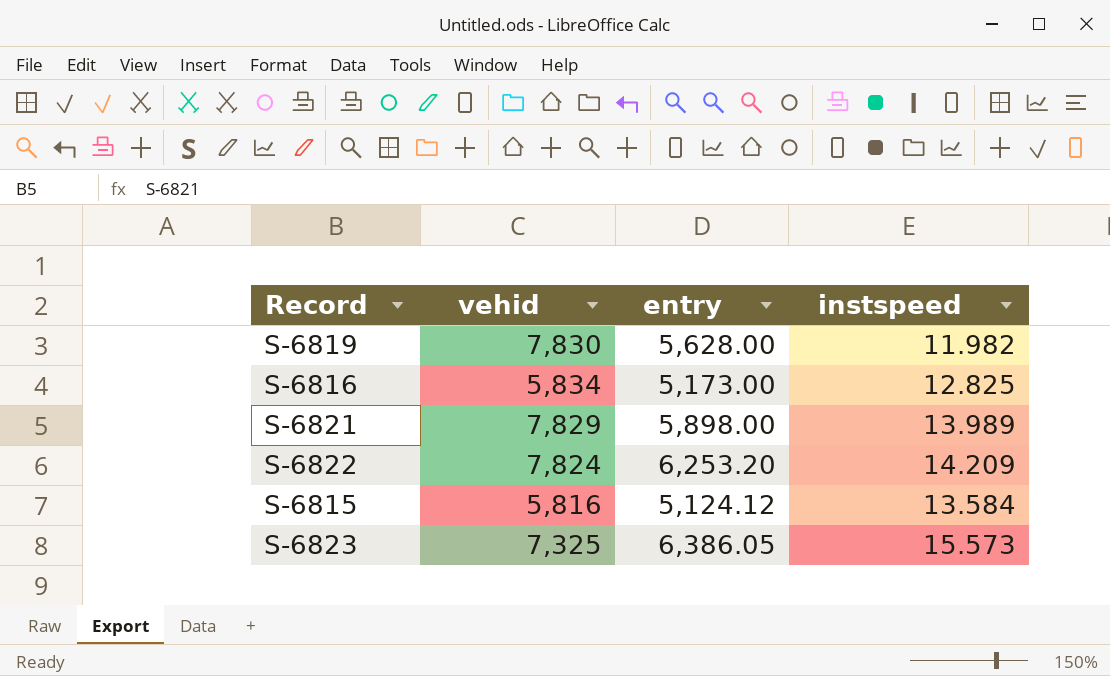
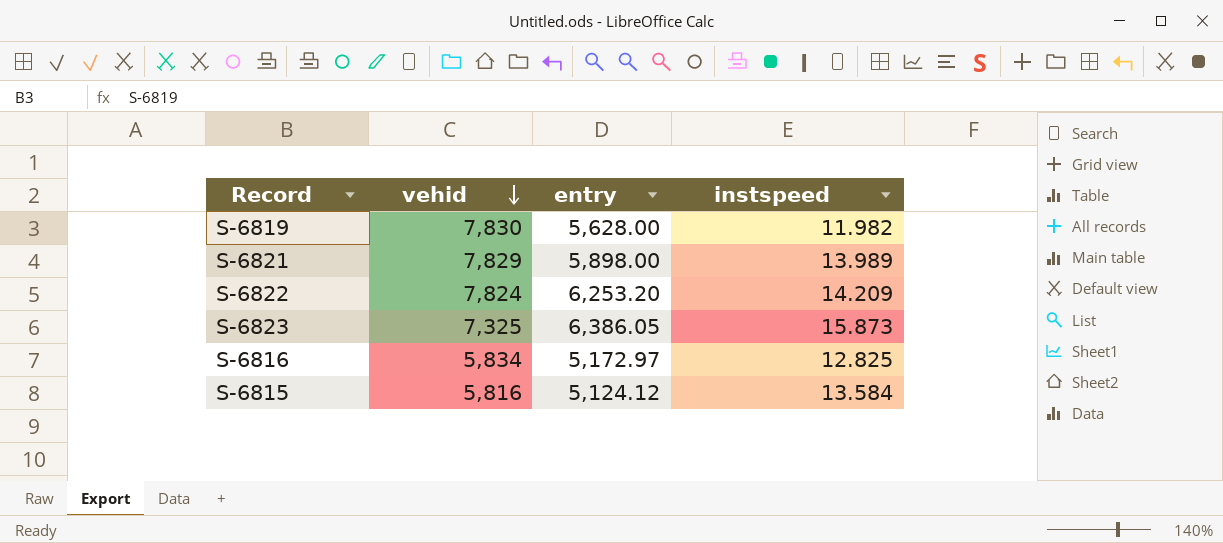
row order: none -> vehid descending
S-6823 | instspeed: 15.573 -> 15.873
S-6816 | entry: 5,173.00 -> 5,172.97

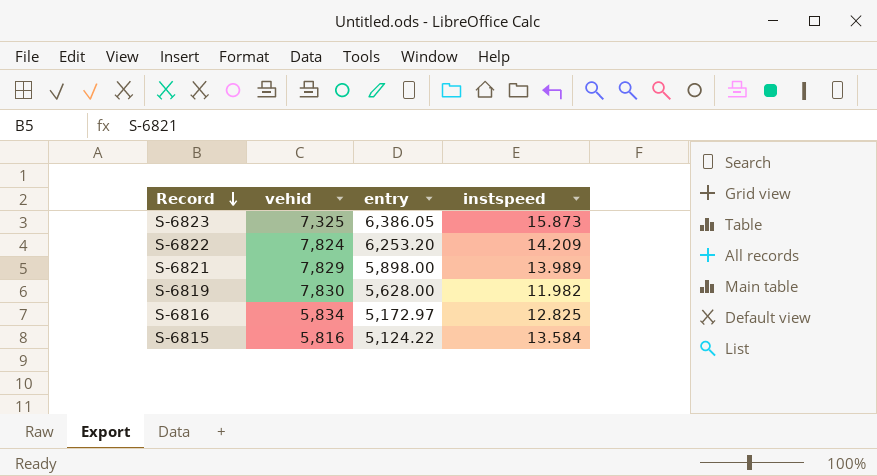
row order: vehid descending -> Record descending
S-6815 | entry: 5,124.12 -> 5,124.22

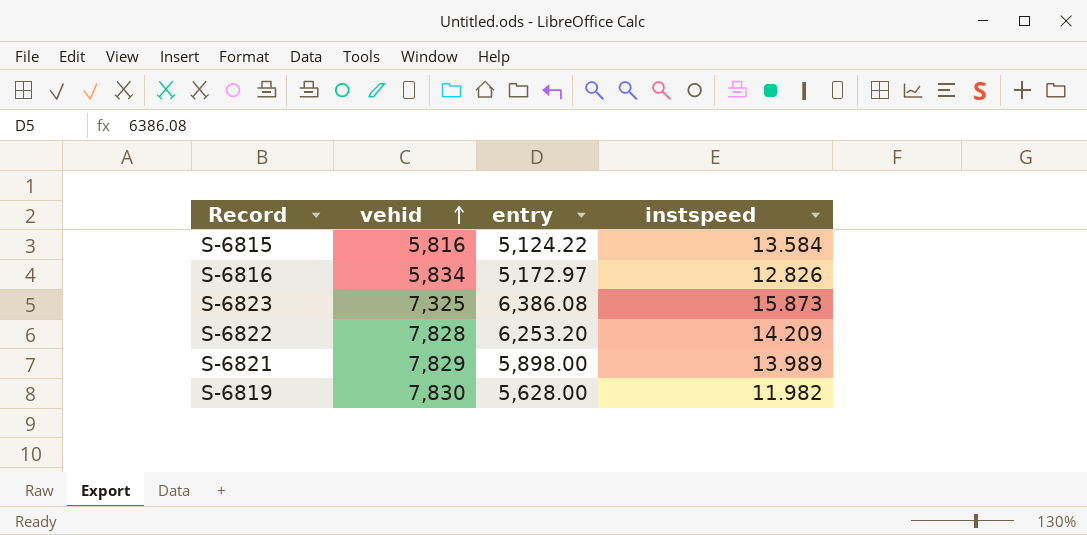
row order: Record descending -> vehid ascending
S-6816 | instspeed: 12.825 -> 12.826
S-6823 | entry: 6,386.05 -> 6,386.08
S-6822 | vehid: 7,824 -> 7,828

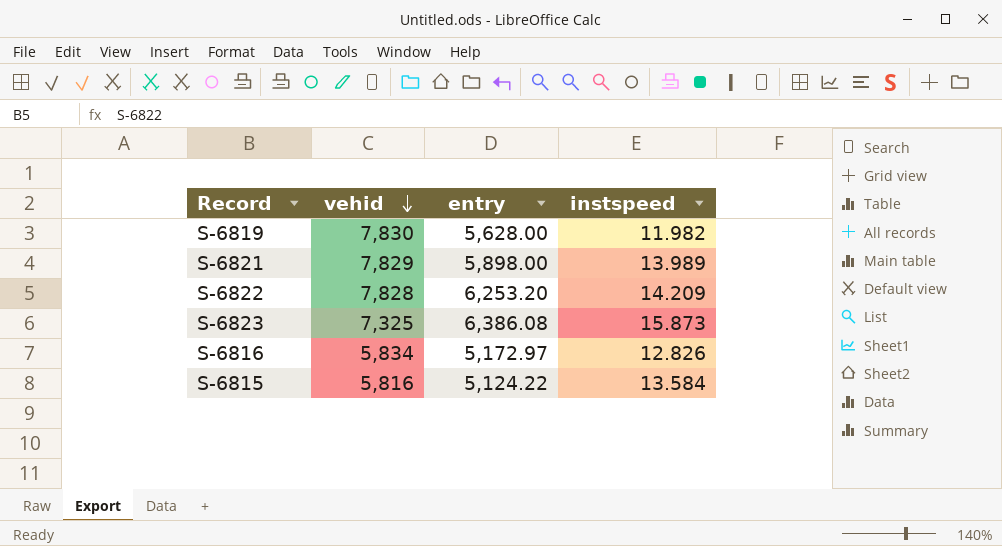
row order: vehid ascending -> vehid descending

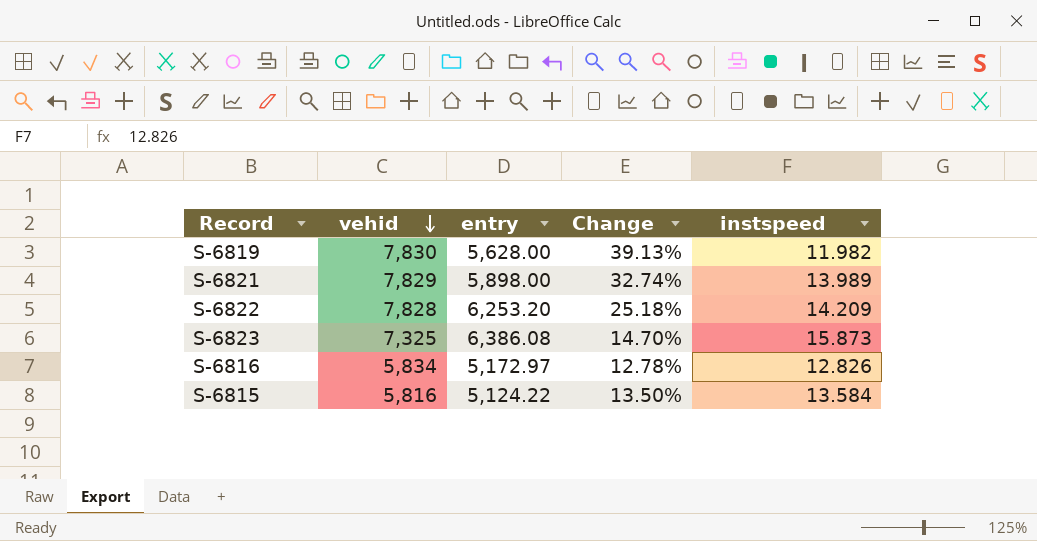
column Change | formula: none -> ([vehid] - [entry]) / [entry]

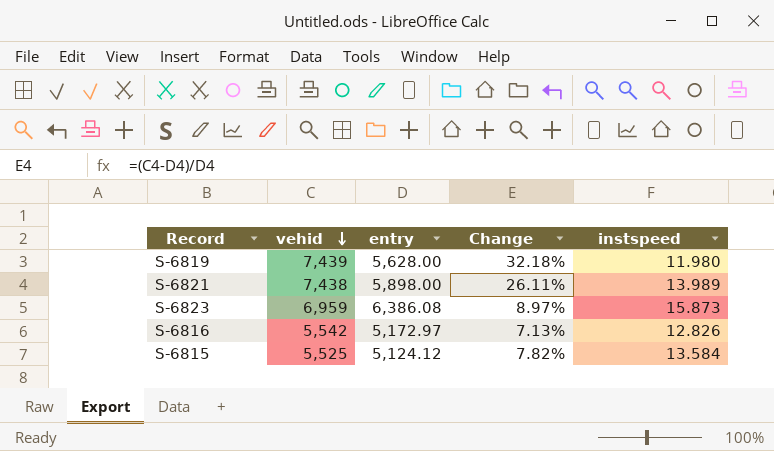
row S-6822: 7,828 | 6,253.20 | 25.18% | 14.209 -> none
S-6819 | vehid: 7,830 -> 7,439
S-6819 | Change: 39.13% -> 32.18%
S-6819 | instspeed: 11.982 -> 11.980
S-6821 | vehid: 7,829 -> 7,438
S-6821 | Change: 32.74% -> 26.11%
S-6823 | vehid: 7,325 -> 6,959
S-6823 | Change: 14.70% -> 8.97%
S-6816 | vehid: 5,834 -> 5,542
S-6816 | Change: 12.78% -> 7.13%
S-6815 | vehid: 5,816 -> 5,525
S-6815 | entry: 5,124.22 -> 5,124.12
S-6815 | Change: 13.50% -> 7.82%

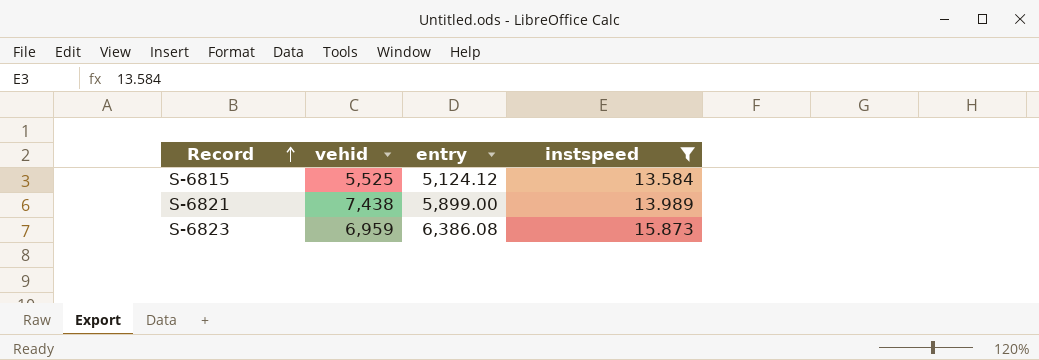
filter: none -> instspeed >= 13.584
row order: vehid descending -> Record ascending
column Change | formula: ([vehid] - [entry]) / [entry] -> none
S-6821 | entry: 5,898.00 -> 5,899.00

